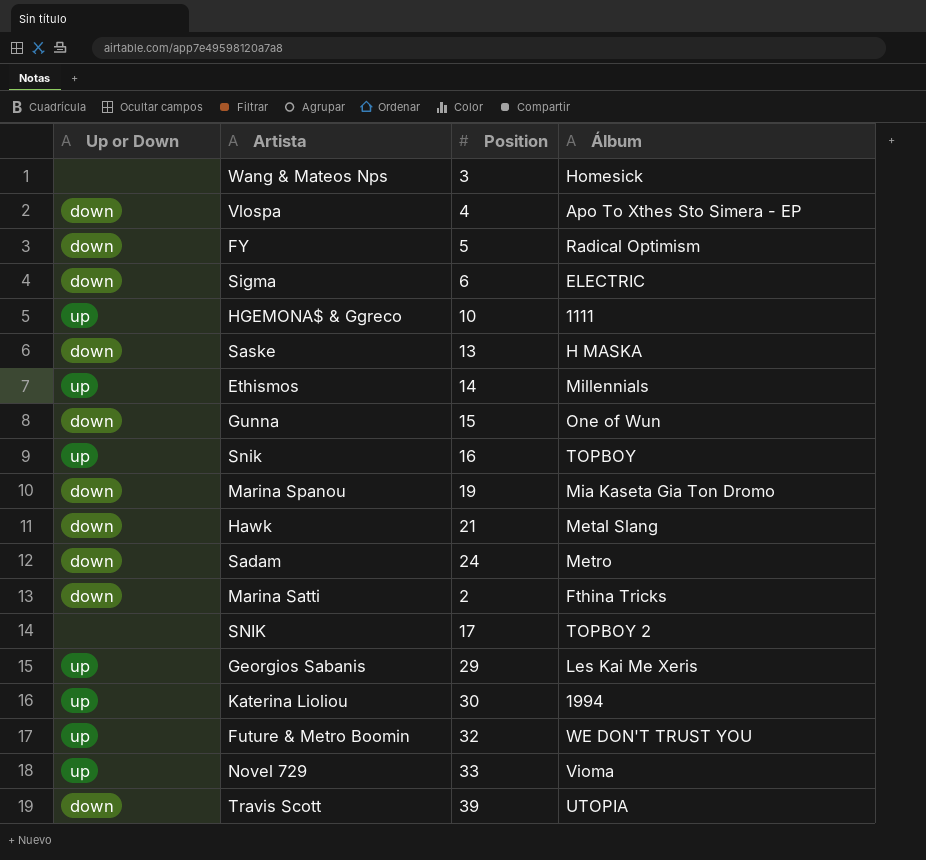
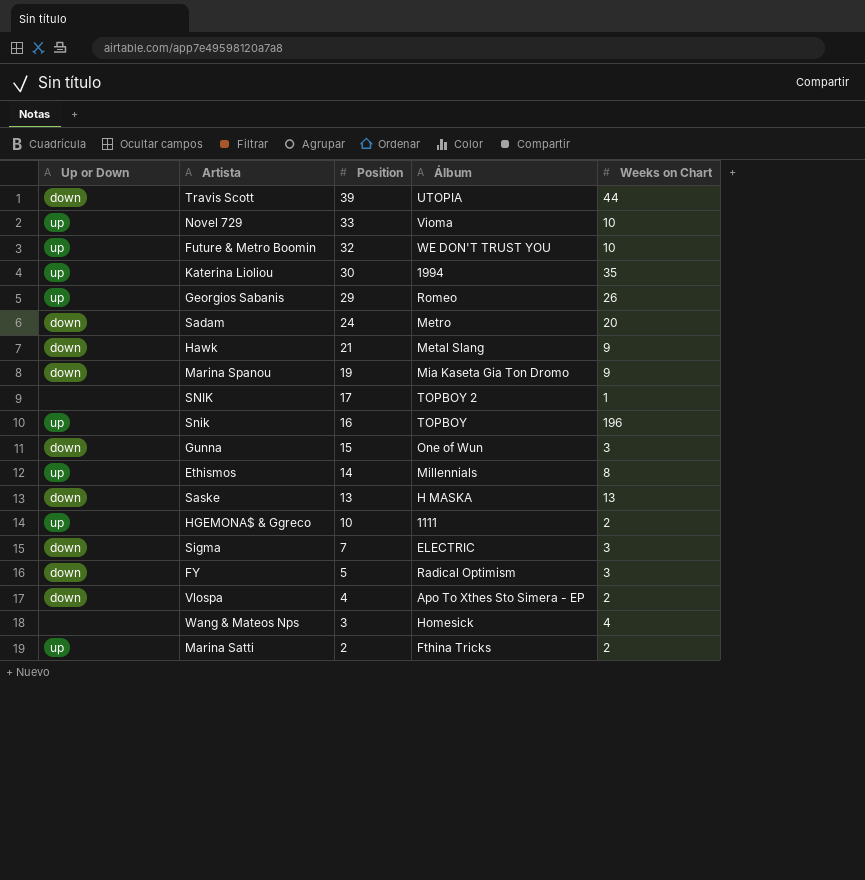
row order: none -> Position descending
column Weeks on Chart | position: none -> 5
Georgios Sabanis | Álbum: Les Kai Me Xeris -> Romeo
Sigma | Position: 6 -> 7
Marina Satti | Up or Down: down -> up

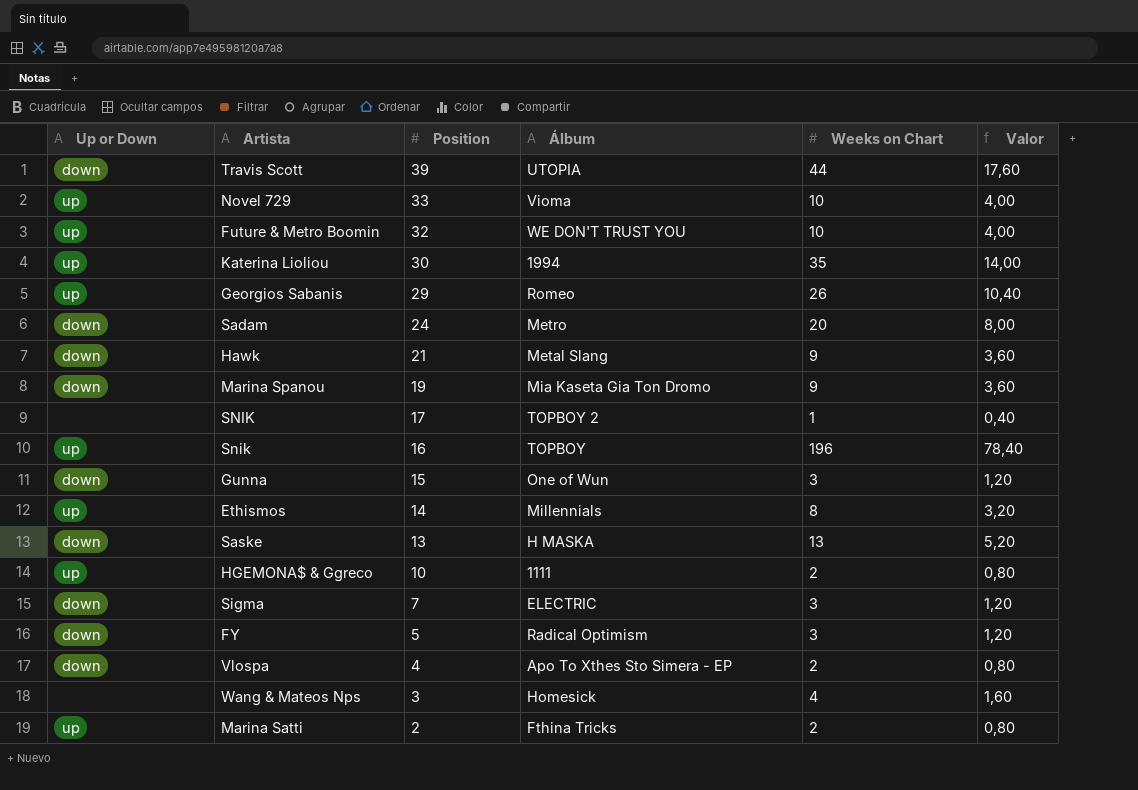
column Valor | formula: none -> [Weeks on Chart] * 0,4

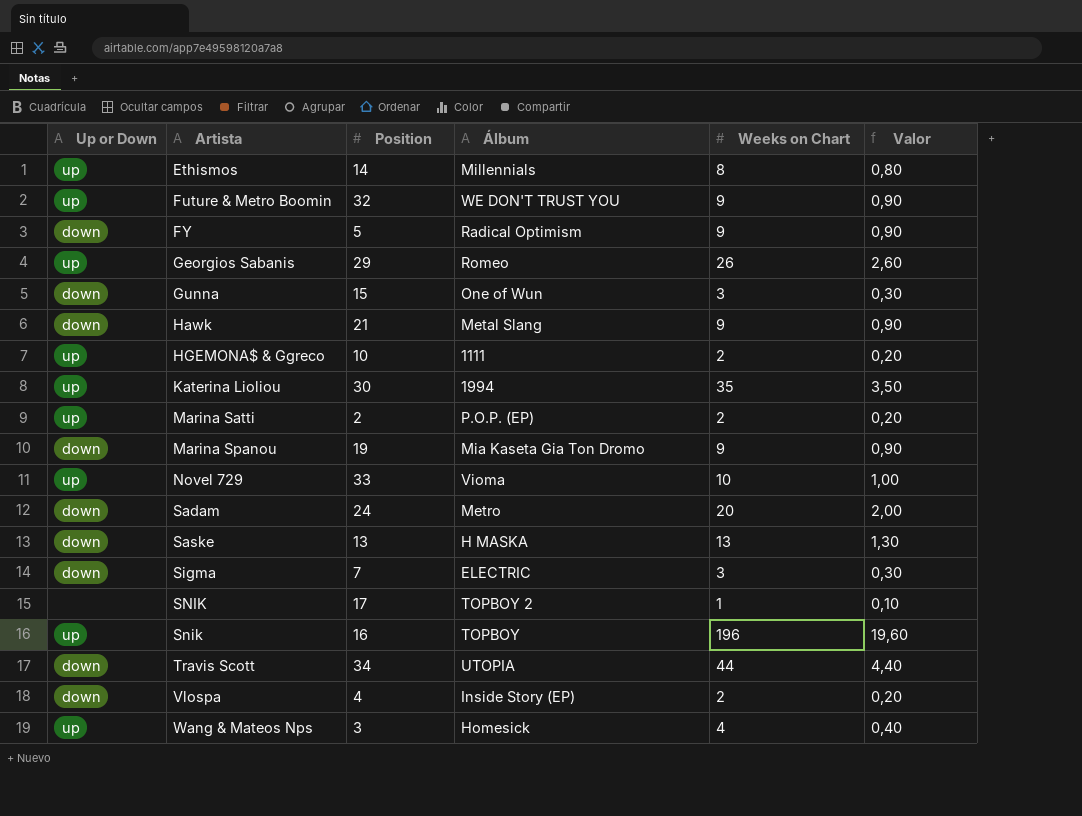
row order: Position descending -> Artista ascending
column Valor | formula: [Weeks on Chart] * 0,4 -> [Weeks on Chart] * 0,1
Future & Metro Boomin | Weeks on Chart: 10 -> 9
FY | Weeks on Chart: 3 -> 9
Marina Satti | Álbum: Fthina Tricks -> P.O.P. (EP)
Travis Scott | Position: 39 -> 34
Vlospa | Álbum: Apo To Xthes Sto Simera - EP -> Inside Story (EP)
Wang & Mateos Nps | Up or Down: none -> up

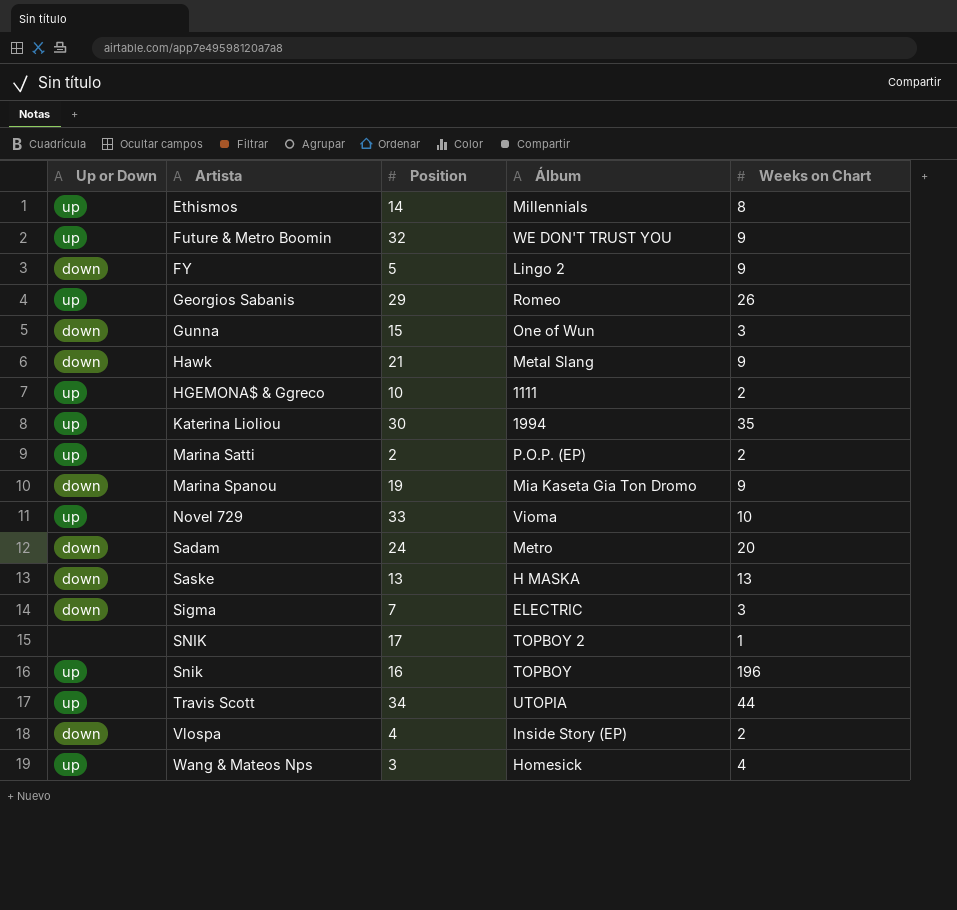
column Valor | formula: [Weeks on Chart] * 0,1 -> none
FY | Álbum: Radical Optimism -> Lingo 2
Travis Scott | Up or Down: down -> up

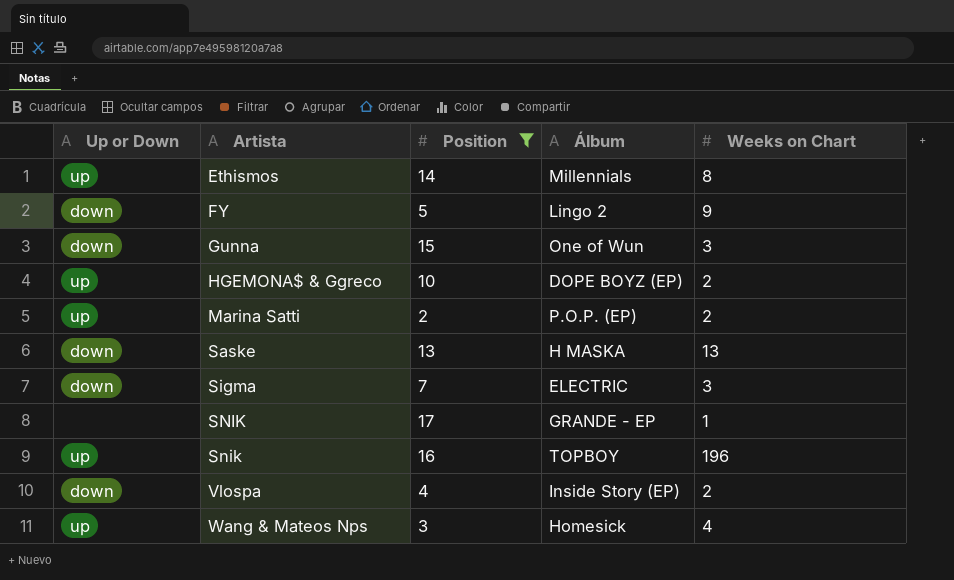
filter: none -> Position <= 17
HGEMONA$ & Ggreco | Álbum: 1111 -> DOPE BOYZ (EP)
SNIK | Álbum: TOPBOY 2 -> GRANDE - EP

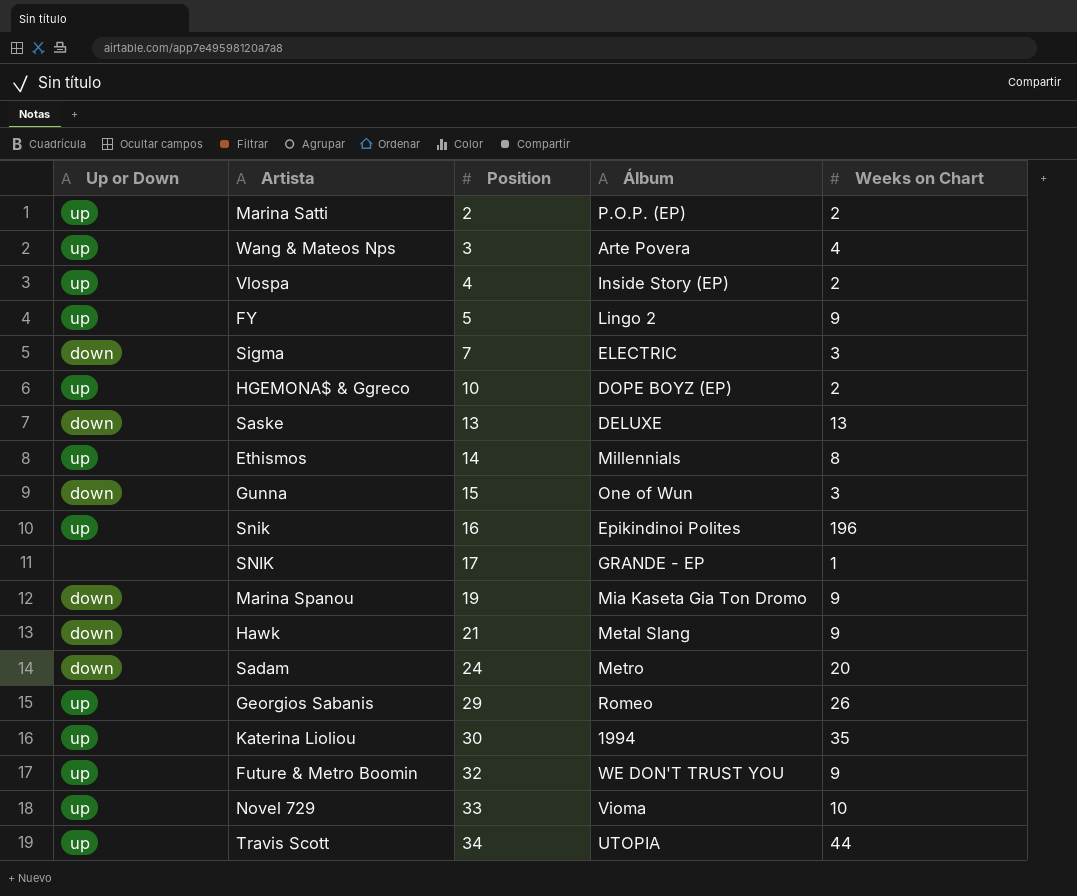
filter: Position <= 17 -> none
row order: Artista ascending -> Position ascending
Wang & Mateos Nps | Álbum: Homesick -> Arte Povera
Vlospa | Up or Down: down -> up
FY | Up or Down: down -> up
Saske | Álbum: H MASKA -> DELUXE
Snik | Álbum: TOPBOY -> Epikindinoi Polites

